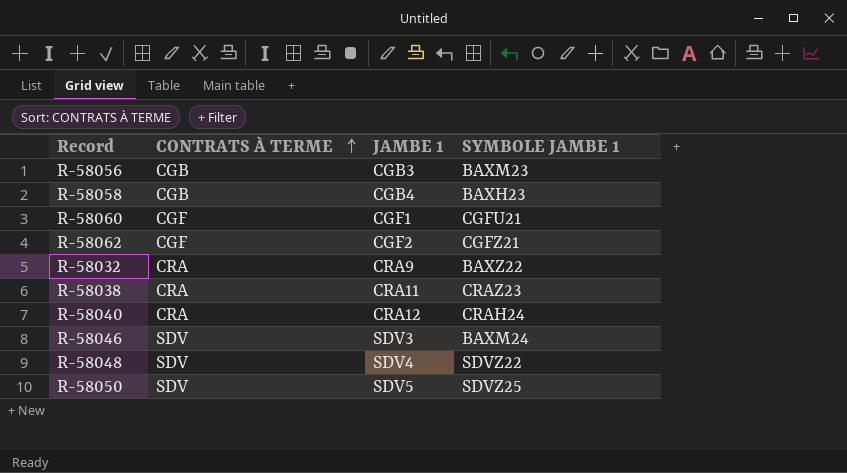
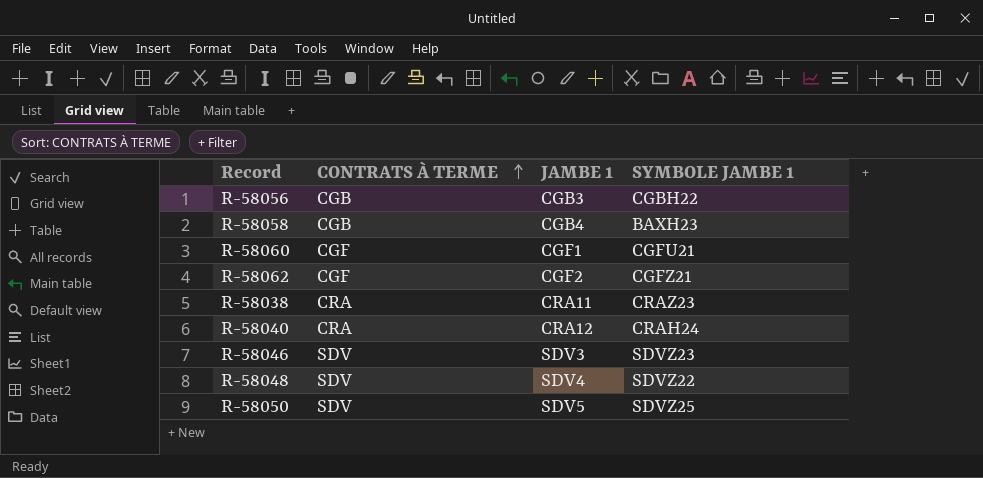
row R-58032: CRA | CRA9 | BAXZ22 -> none
R-58056 | SYMBOLE JAMBE 1: BAXM23 -> CGBH22
R-58046 | SYMBOLE JAMBE 1: BAXM24 -> SDVZ23

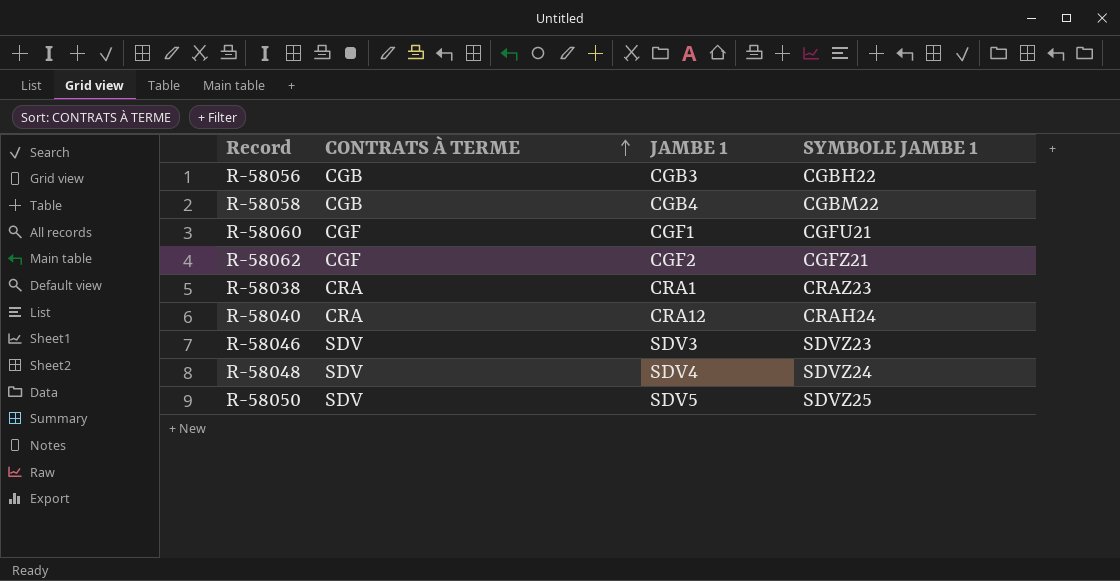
R-58058 | SYMBOLE JAMBE 1: BAXH23 -> CGBM22
R-58038 | JAMBE 1: CRA11 -> CRA1
R-58048 | SYMBOLE JAMBE 1: SDVZ22 -> SDVZ24

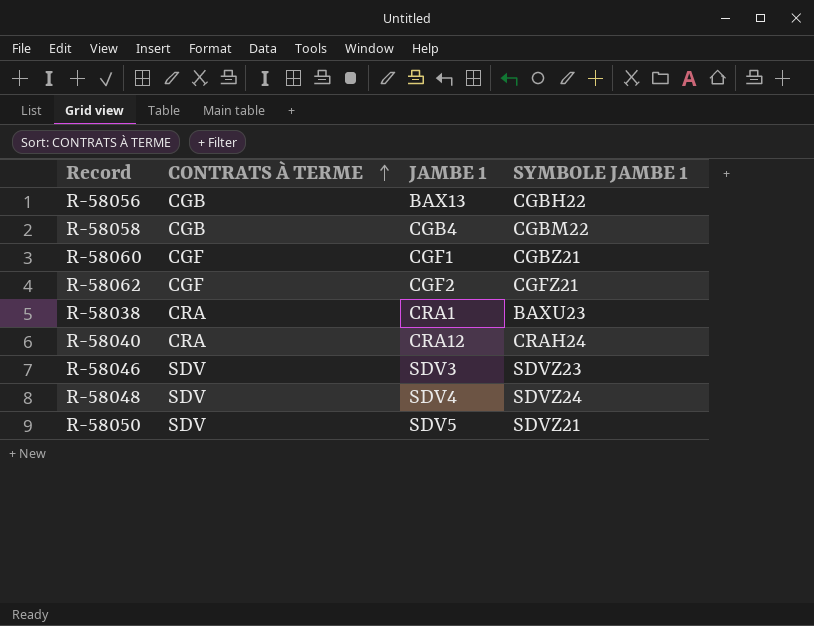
R-58056 | JAMBE 1: CGB3 -> BAX13
R-58060 | SYMBOLE JAMBE 1: CGFU21 -> CGBZ21
R-58038 | SYMBOLE JAMBE 1: CRAZ23 -> BAXU23
R-58050 | SYMBOLE JAMBE 1: SDVZ25 -> SDVZ21

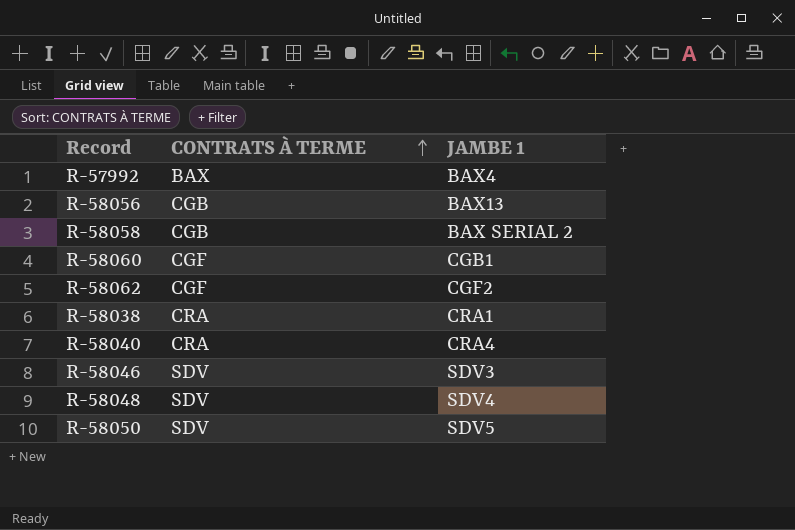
column SYMBOLE JAMBE 1 | position: 4 -> none
row R-57992: none -> BAX | BAX4
R-58058 | JAMBE 1: CGB4 -> BAX SERIAL 2
R-58060 | JAMBE 1: CGF1 -> CGB1
R-58040 | JAMBE 1: CRA12 -> CRA4

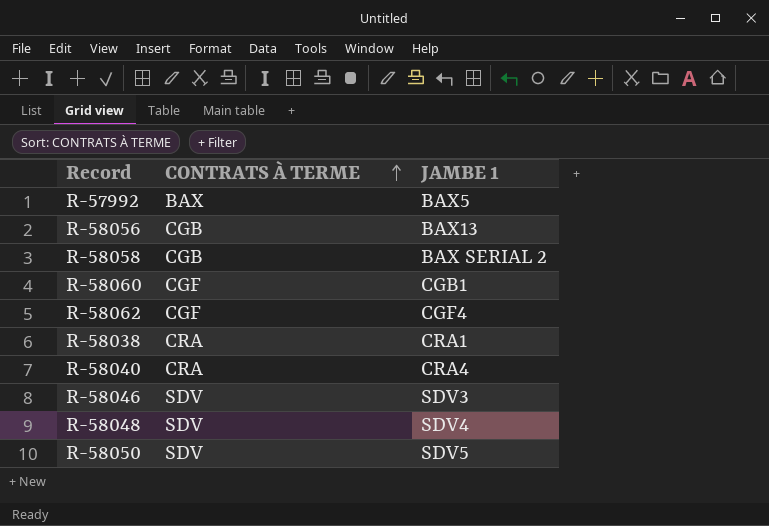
R-57992 | JAMBE 1: BAX4 -> BAX5
R-58062 | JAMBE 1: CGF2 -> CGF4

